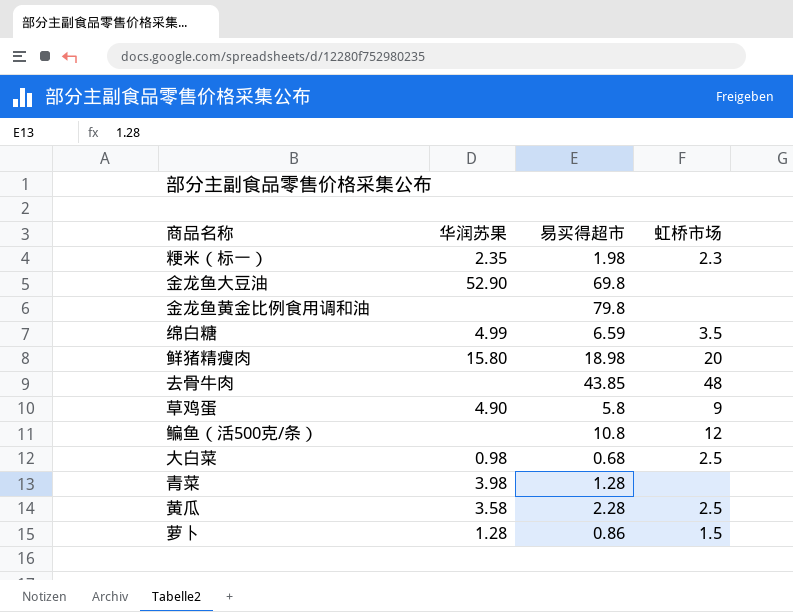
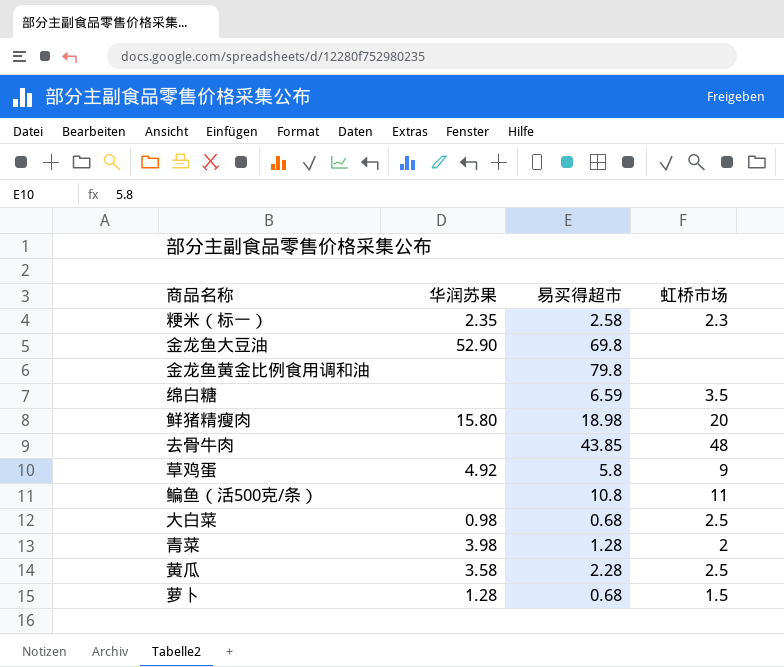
粳米（标一） | 易买得超市: 1.98 -> 2.58
绵白糖 | 华润苏果: 4.99 -> none
草鸡蛋 | 华润苏果: 4.90 -> 4.92
鳊鱼（活500克/条） | 虹桥市场: 12 -> 11
青菜 | 虹桥市场: none -> 2
萝卜 | 易买得超市: 0.86 -> 0.68

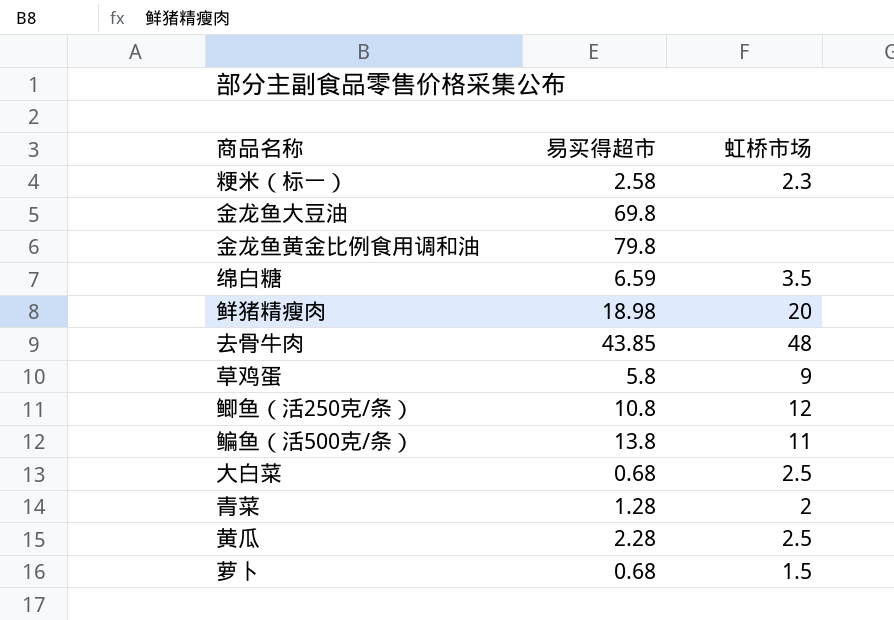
column 华润苏果 | position: 2 -> none
row 鲫鱼（活250克/条）: none -> 10.8 | 12
鳊鱼（活500克/条） | 易买得超市: 10.8 -> 13.8

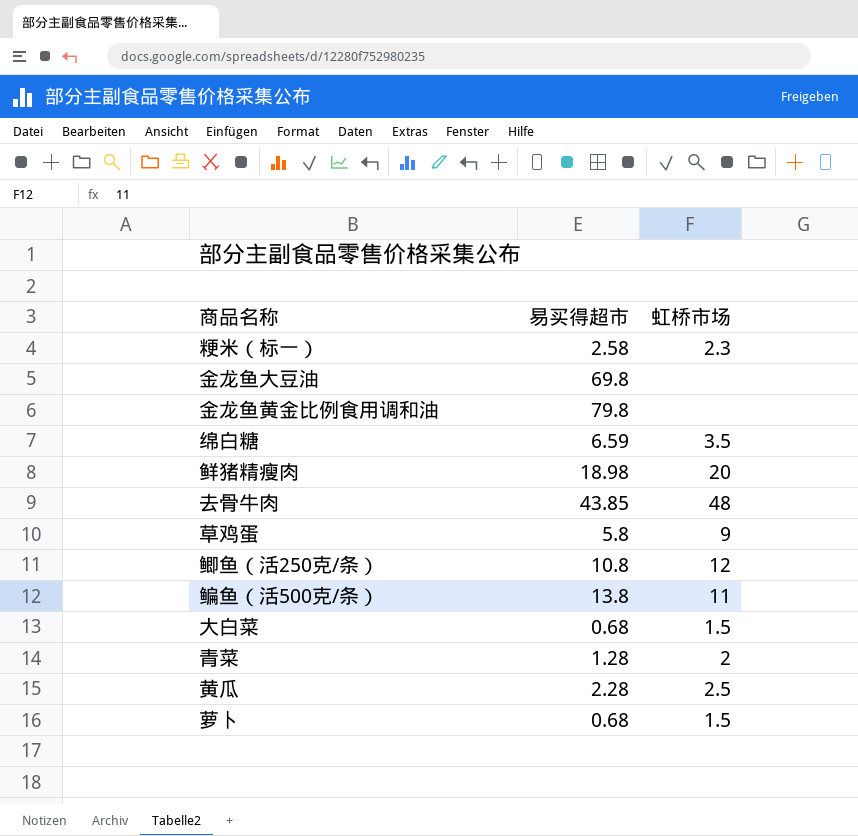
大白菜 | 虹桥市场: 2.5 -> 1.5

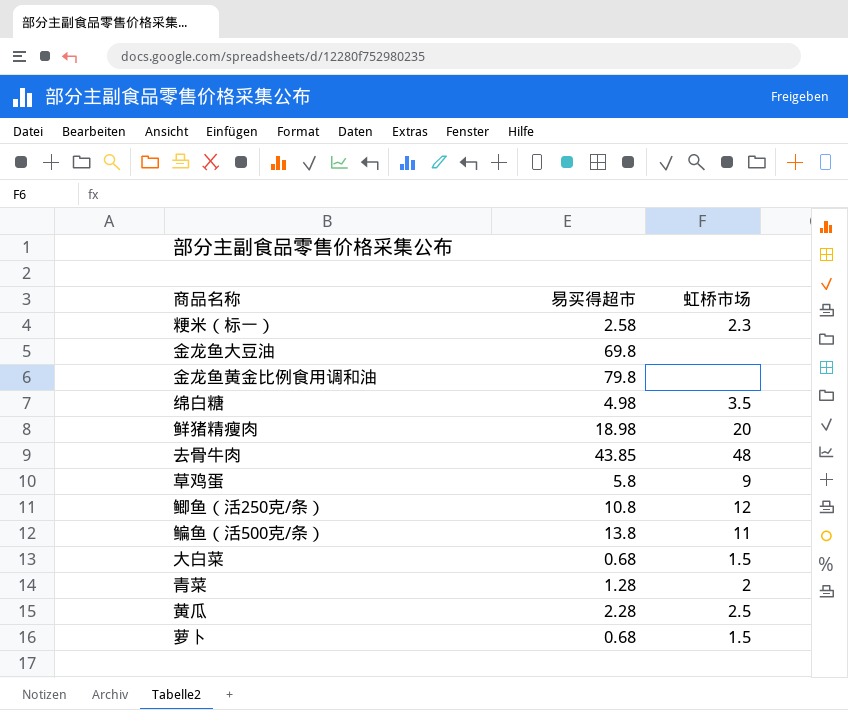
绵白糖 | 易买得超市: 6.59 -> 4.98

